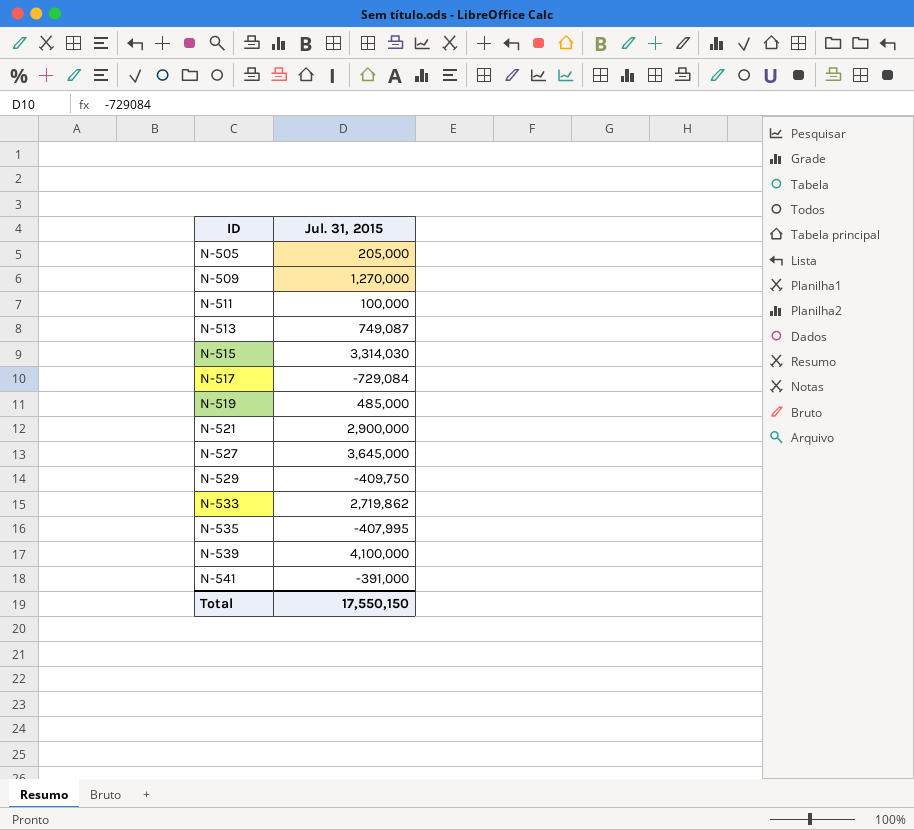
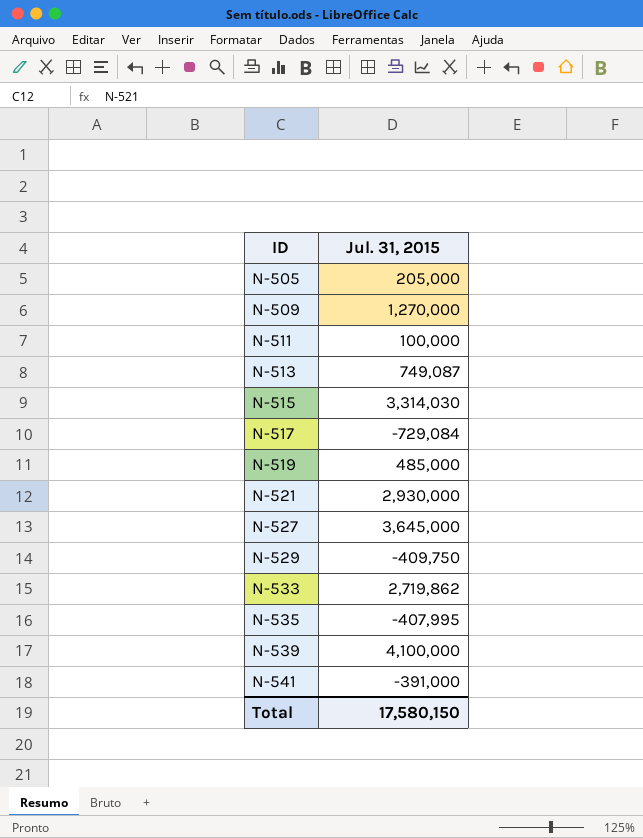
N-521 | Jul. 31, 2015: 2,900,000 -> 2,930,000
Total | Jul. 31, 2015: 17,550,150 -> 17,580,150

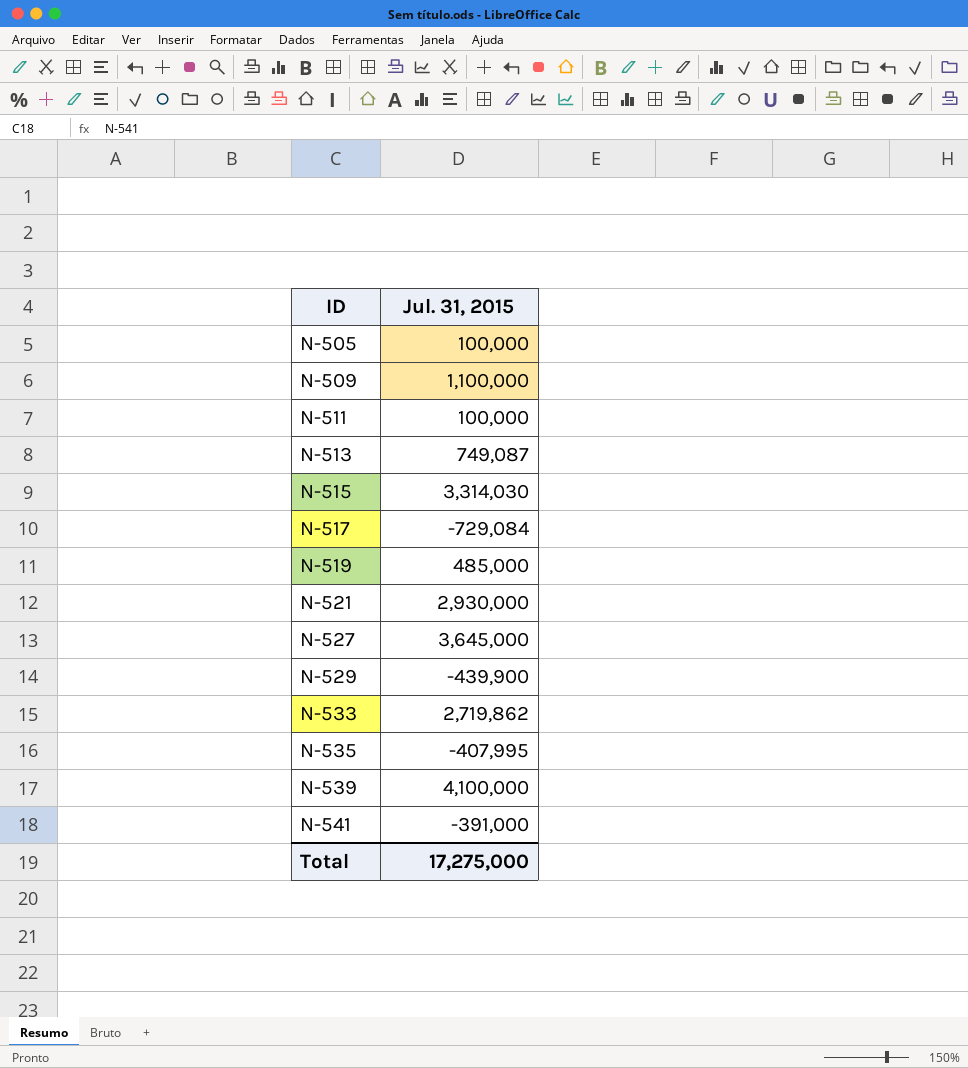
N-505 | Jul. 31, 2015: 205,000 -> 100,000
N-509 | Jul. 31, 2015: 1,270,000 -> 1,100,000
N-529 | Jul. 31, 2015: -409,750 -> -439,900
Total | Jul. 31, 2015: 17,580,150 -> 17,275,000

